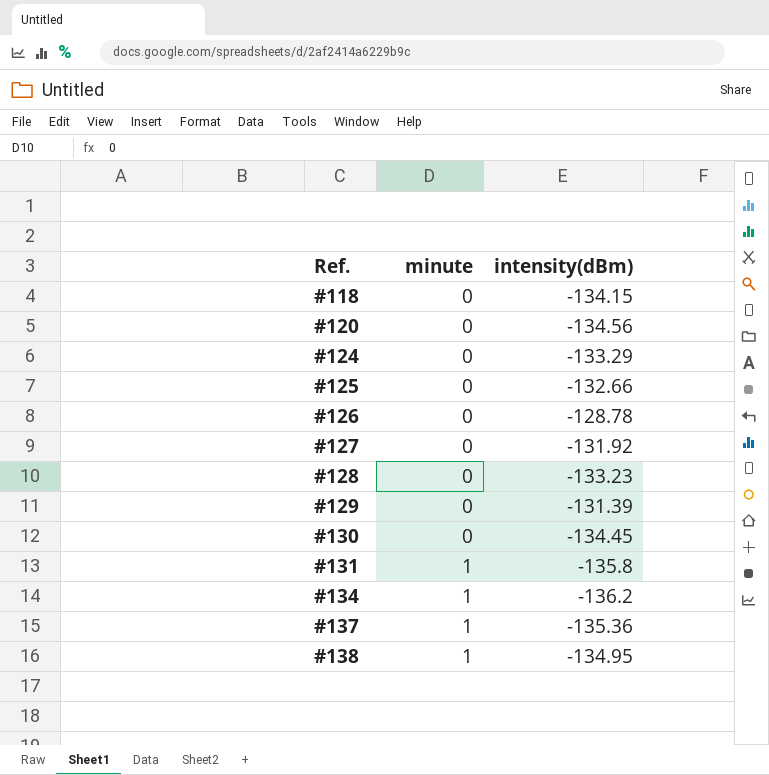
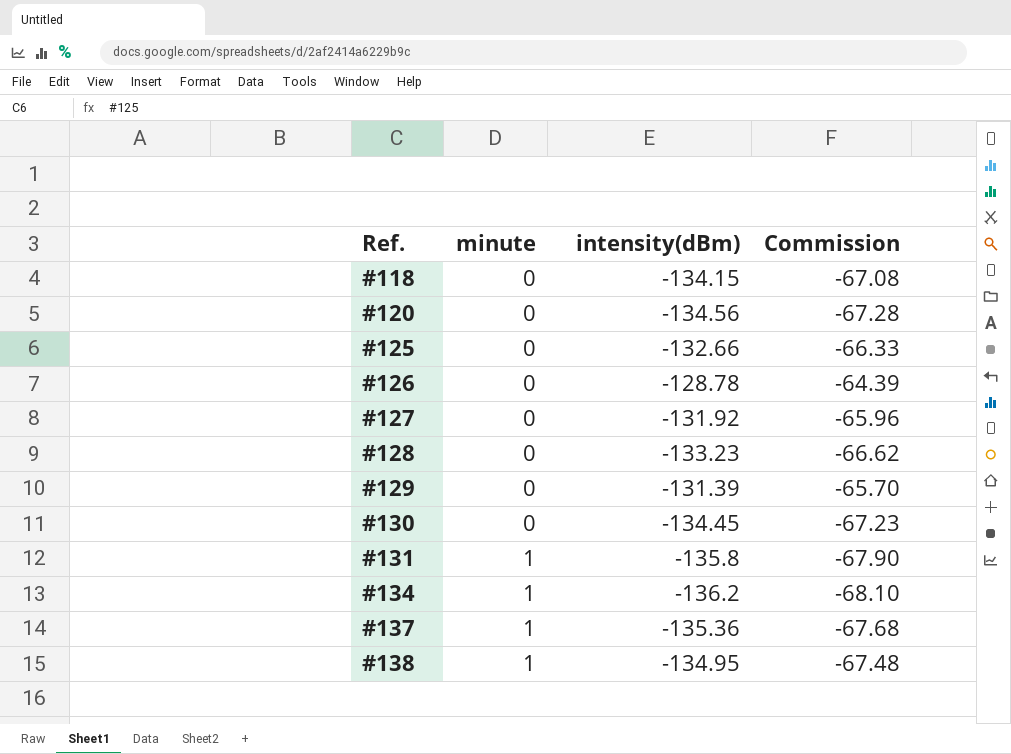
column Commission | formula: none -> [intensity(dBm)] * 0.5
row #124: 0 | -133.29 -> none

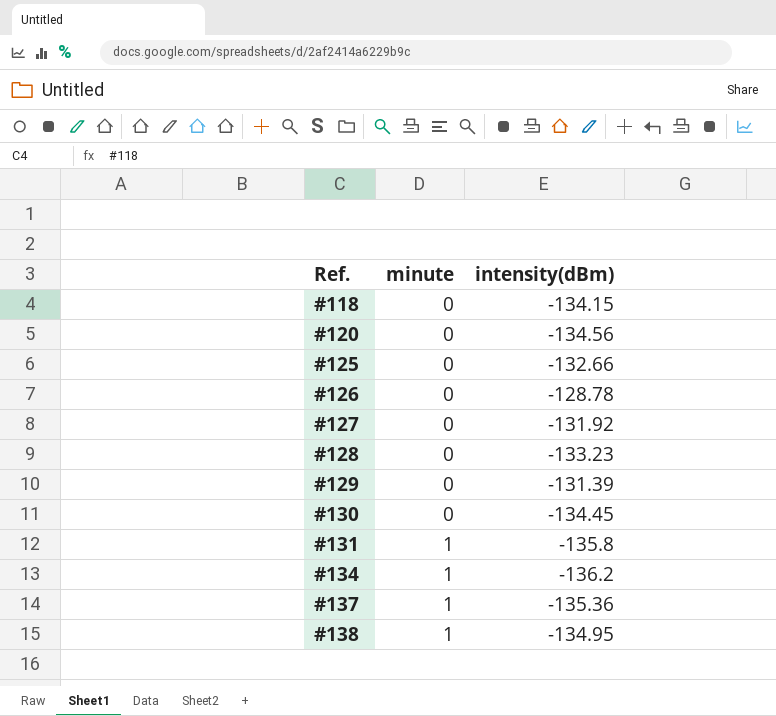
column Commission | formula: [intensity(dBm)] * 0.5 -> none

